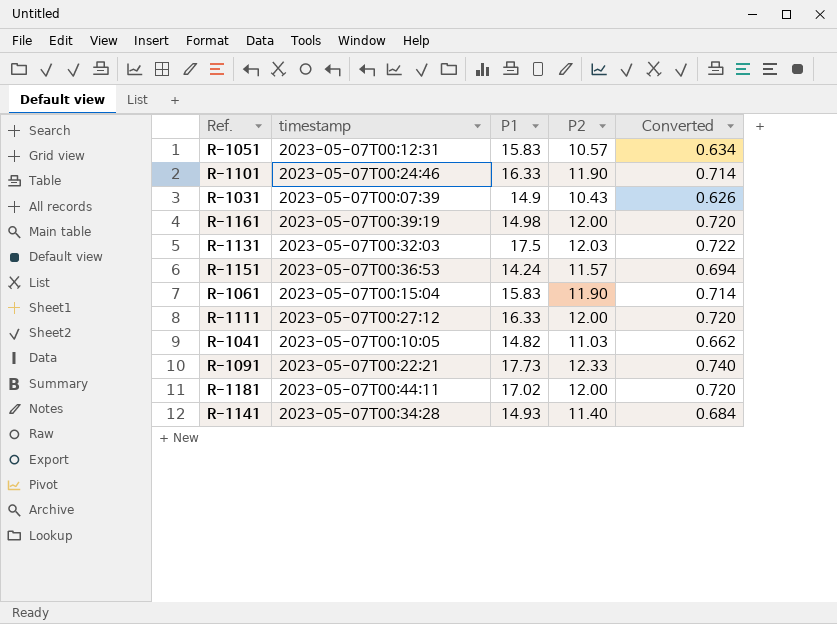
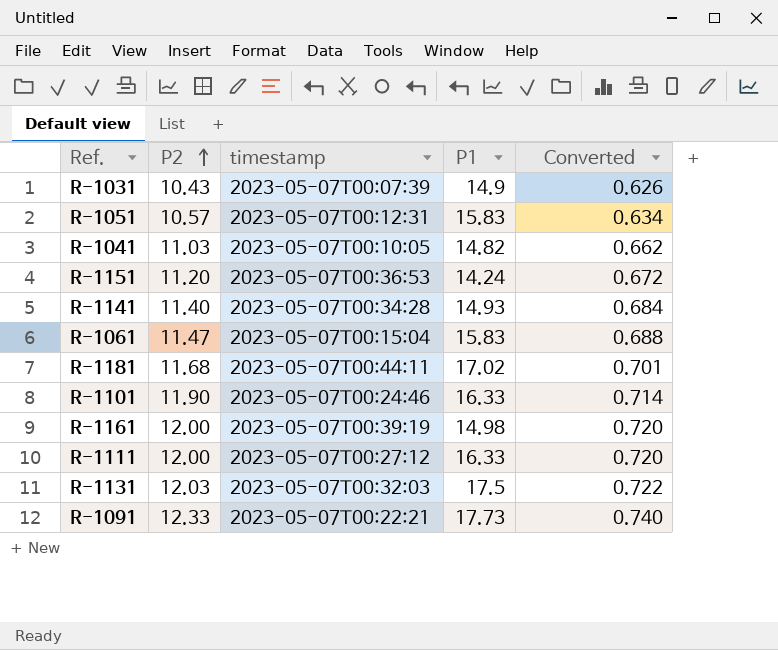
row order: none -> P2 ascending
column P2 | position: 4 -> 2
R-1151 | P2: 11.57 -> 11.20
R-1151 | Converted: 0.694 -> 0.672
R-1061 | P2: 11.90 -> 11.47
R-1061 | Converted: 0.714 -> 0.688
R-1181 | P2: 12.00 -> 11.68
R-1181 | Converted: 0.720 -> 0.701

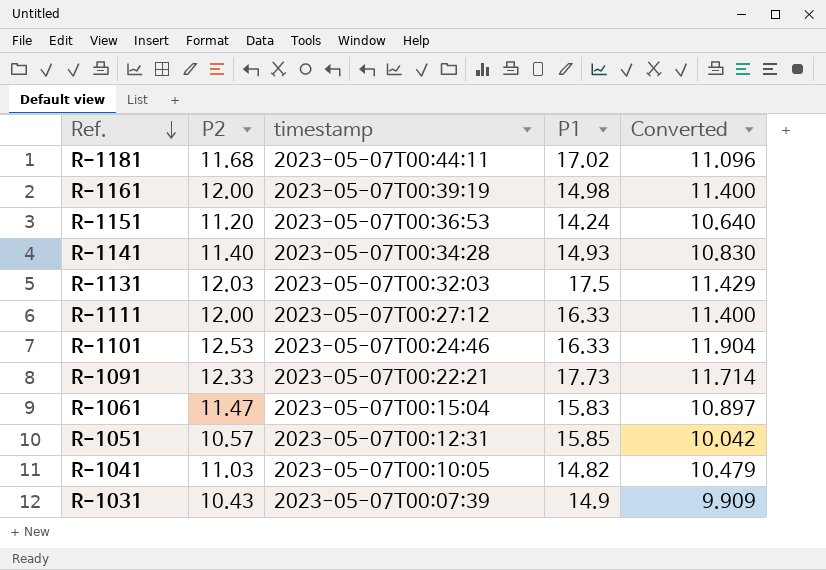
row order: P2 ascending -> Ref. descending
column Converted | formula: [P2] * 0.06 -> [P2] * 0.95
R-1101 | P2: 11.90 -> 12.53
R-1051 | P1: 15.83 -> 15.85

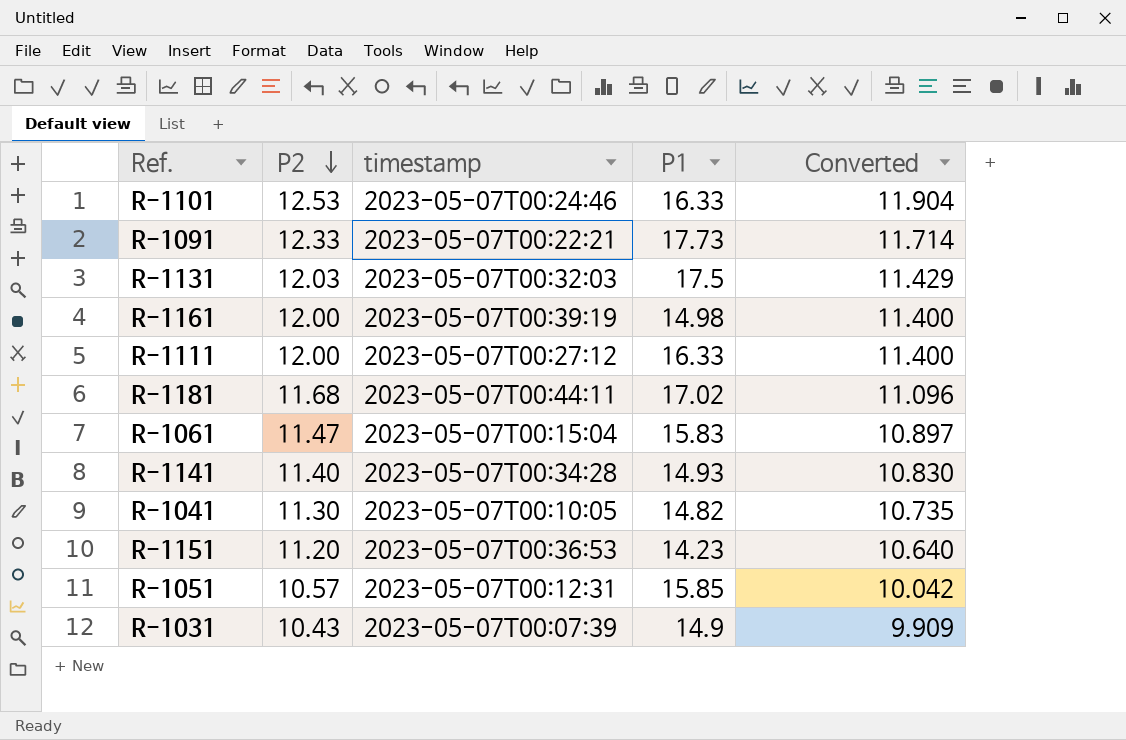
row order: Ref. descending -> P2 descending
R-1041 | P2: 11.03 -> 11.30
R-1041 | Converted: 10.479 -> 10.735
R-1151 | P1: 14.24 -> 14.23

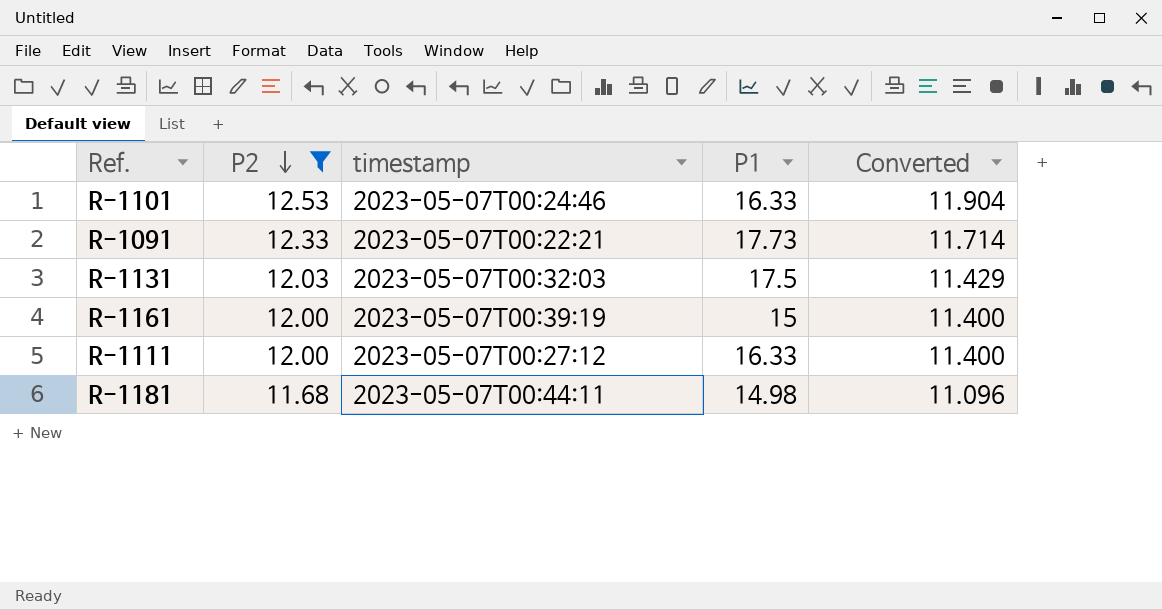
filter: none -> P2 >= 11.68
R-1161 | P1: 14.98 -> 15
R-1181 | P1: 17.02 -> 14.98

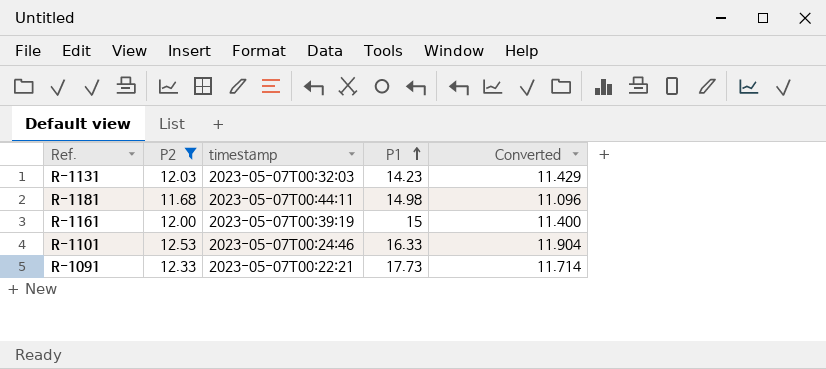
row order: P2 descending -> P1 ascending
row R-1111: 12.00 | 2023-05-07T00:27:12 | 16.33 | 11.400 -> none
R-1131 | P1: 17.5 -> 14.23

